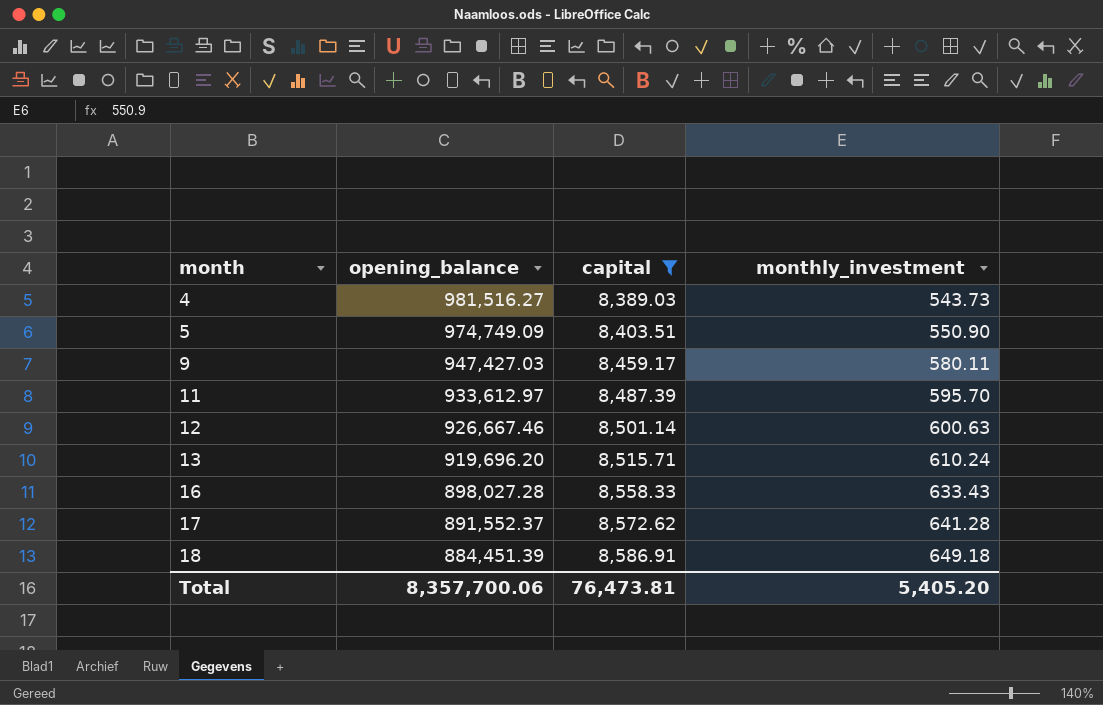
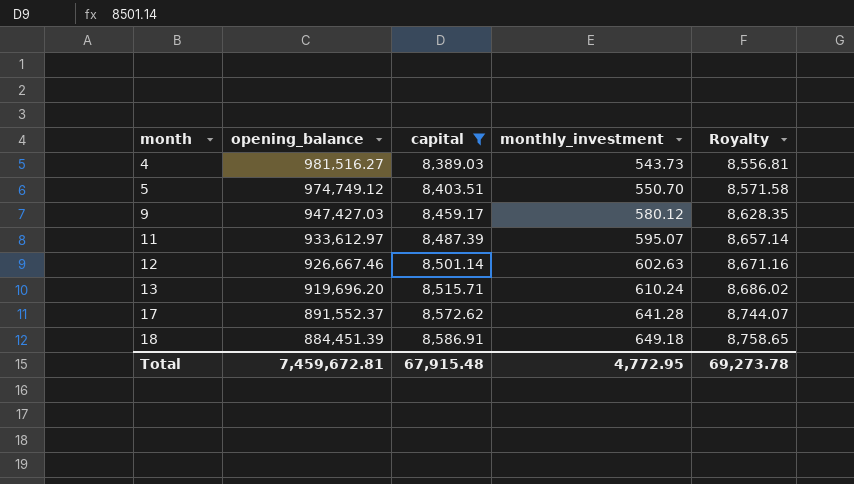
column Royalty | formula: none -> [capital] * 1.02
row 16: 898,027.28 | 8,558.33 | 633.43 -> none
5 | opening_balance: 974,749.09 -> 974,749.12
5 | monthly_investment: 550.90 -> 550.70
9 | monthly_investment: 580.11 -> 580.12
11 | monthly_investment: 595.70 -> 595.07
12 | monthly_investment: 600.63 -> 602.63
Total | opening_balance: 8,357,700.06 -> 7,459,672.81
Total | capital: 76,473.81 -> 67,915.48
Total | monthly_investment: 5,405.20 -> 4,772.95

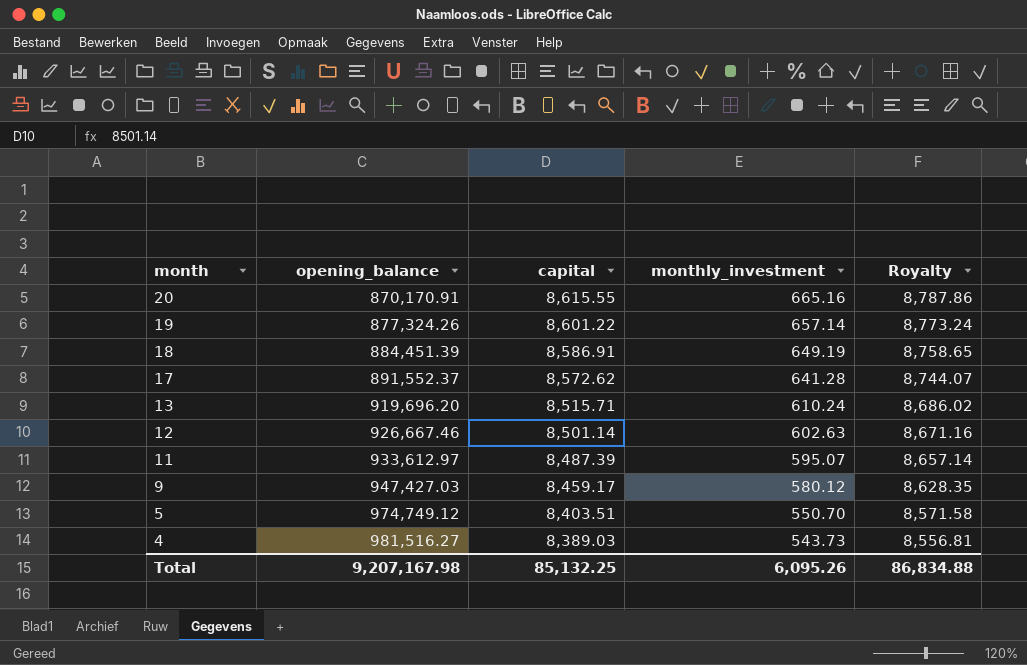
filter: capital <= 8,586.91 -> none
row order: month ascending -> month descending
18 | monthly_investment: 649.18 -> 649.19
Total | opening_balance: 7,459,672.81 -> 9,207,167.98
Total | capital: 67,915.48 -> 85,132.25
Total | monthly_investment: 4,772.95 -> 6,095.26
Total | Royalty: 69,273.78 -> 86,834.88

